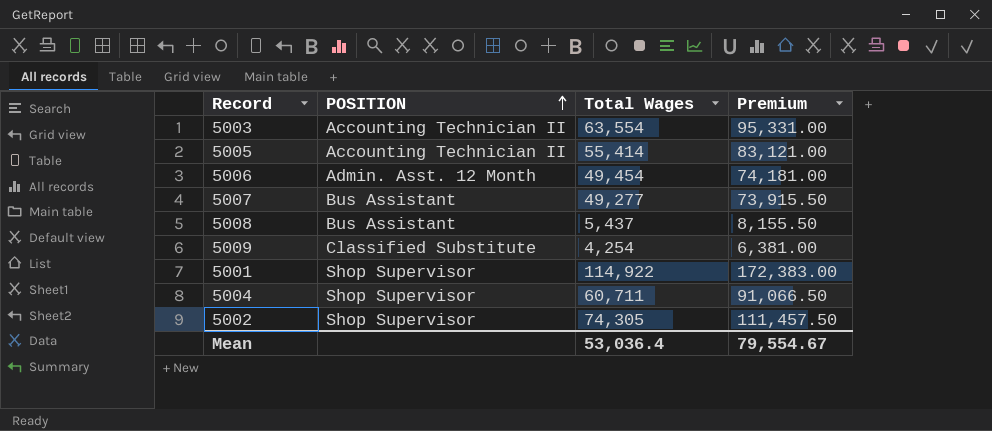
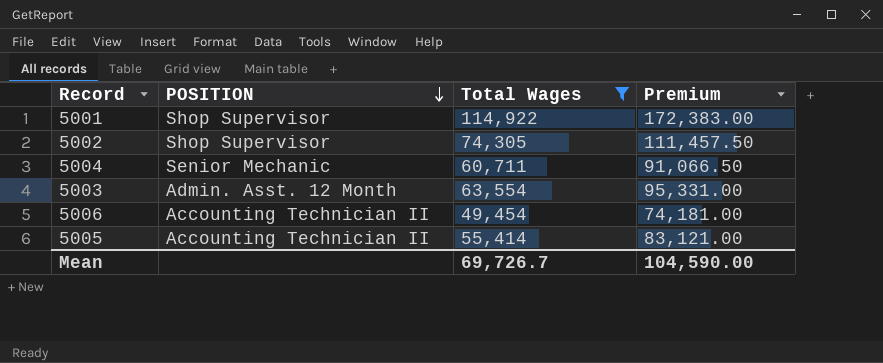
filter: none -> Total Wages >= 49,454
row order: POSITION ascending -> POSITION descending
5004 | POSITION: Shop Supervisor -> Senior Mechanic
5003 | POSITION: Accounting Technician II -> Admin. Asst. 12 Month
5006 | POSITION: Admin. Asst. 12 Month -> Accounting Technician II
Mean | Total Wages: 53,036.4 -> 69,726.7
Mean | Premium: 79,554.67 -> 104,590.00

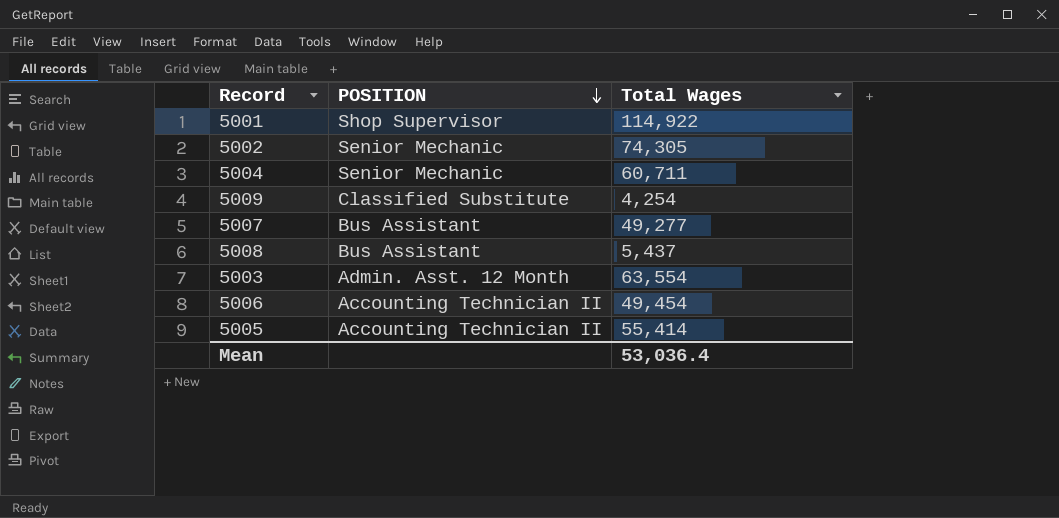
filter: Total Wages >= 49,454 -> none
column Premium | formula: [Total Wages] * 1.5 -> none
5002 | POSITION: Shop Supervisor -> Senior Mechanic
Mean | Total Wages: 69,726.7 -> 53,036.4

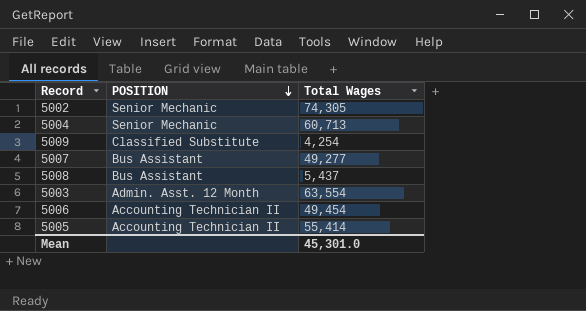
row 5001: Shop Supervisor | 114,922 -> none
5004 | Total Wages: 60,711 -> 60,713
Mean | Total Wages: 53,036.4 -> 45,301.0

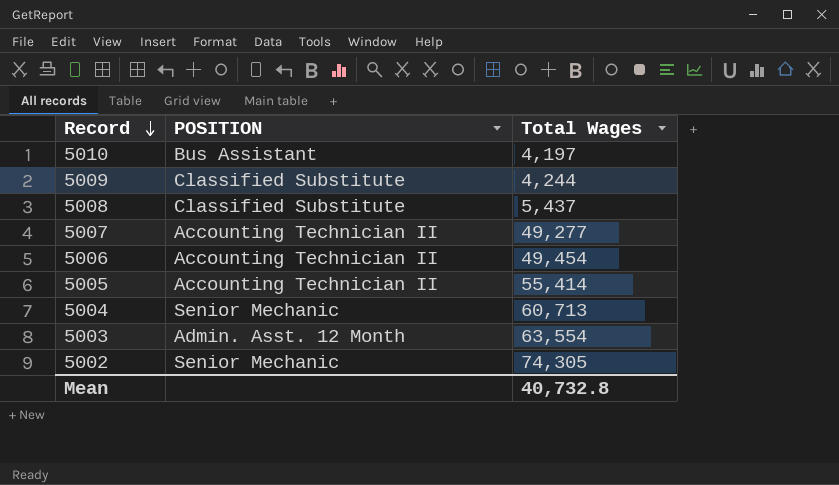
row order: POSITION descending -> Record descending
row 5010: none -> Bus Assistant | 4,197
5009 | Total Wages: 4,254 -> 4,244
5008 | POSITION: Bus Assistant -> Classified Substitute
5007 | POSITION: Bus Assistant -> Accounting Technician II
Mean | Total Wages: 45,301.0 -> 40,732.8

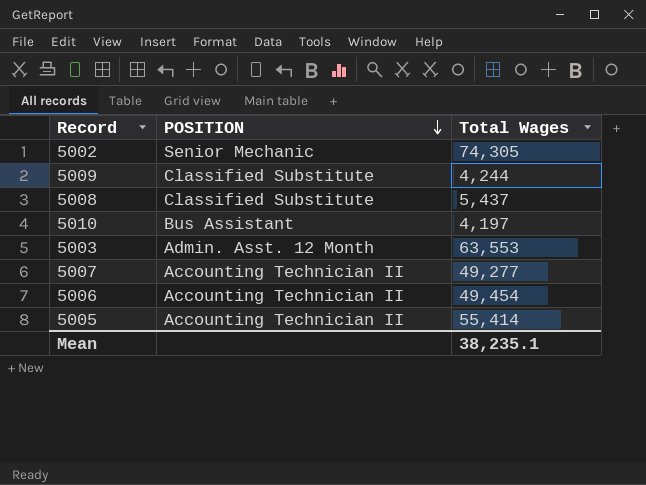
row order: Record descending -> POSITION descending
row 5004: Senior Mechanic | 60,713 -> none
5003 | Total Wages: 63,554 -> 63,553
Mean | Total Wages: 40,732.8 -> 38,235.1

